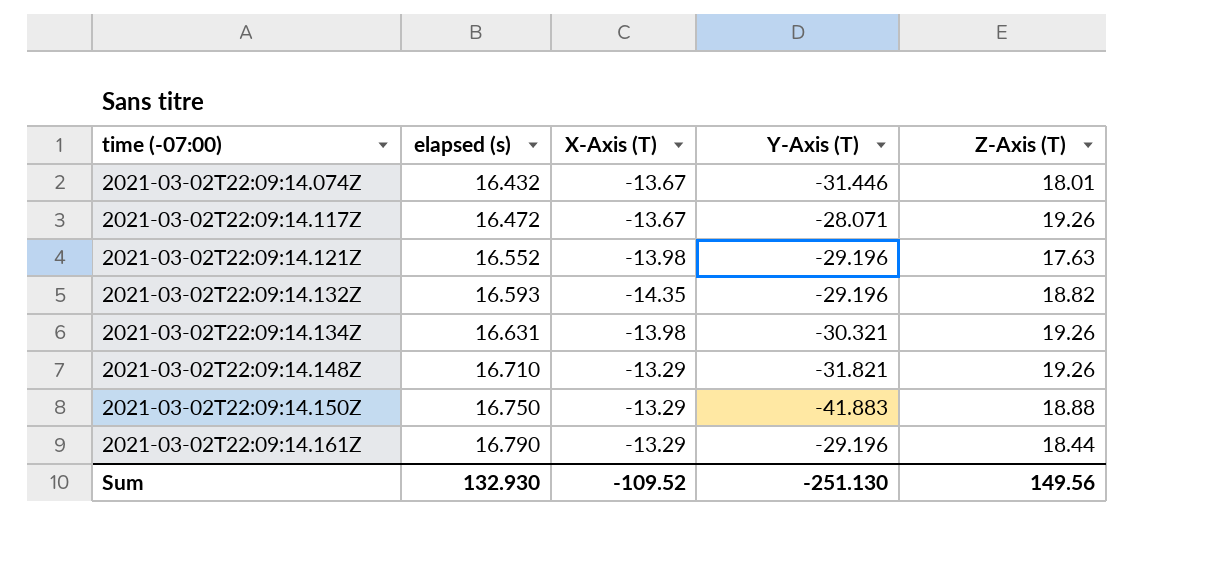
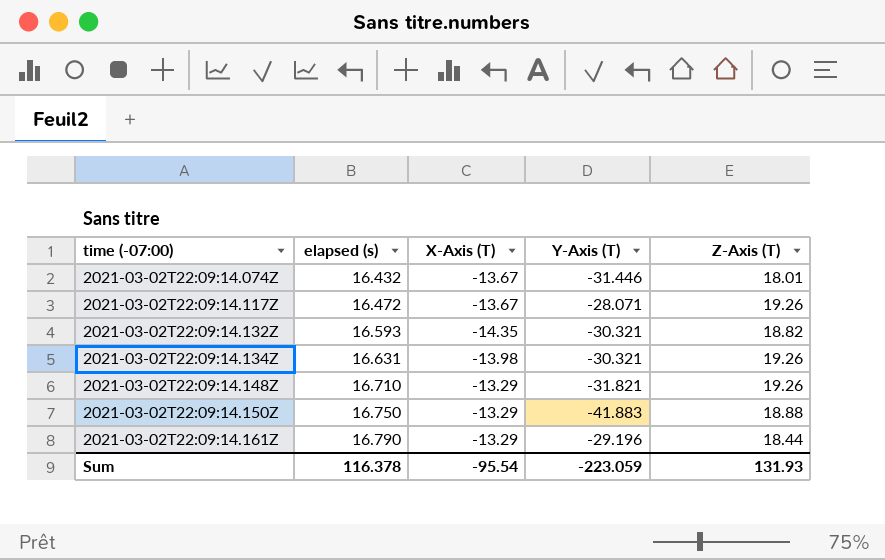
row 2021-03-02T22:09:14.121Z: 16.552 | -13.98 | -29.196 | 17.63 -> none
2021-03-02T22:09:14.132Z | Y-Axis (T): -29.196 -> -30.321
Sum | elapsed (s): 132.930 -> 116.378
Sum | X-Axis (T): -109.52 -> -95.54
Sum | Y-Axis (T): -251.130 -> -223.059
Sum | Z-Axis (T): 149.56 -> 131.93

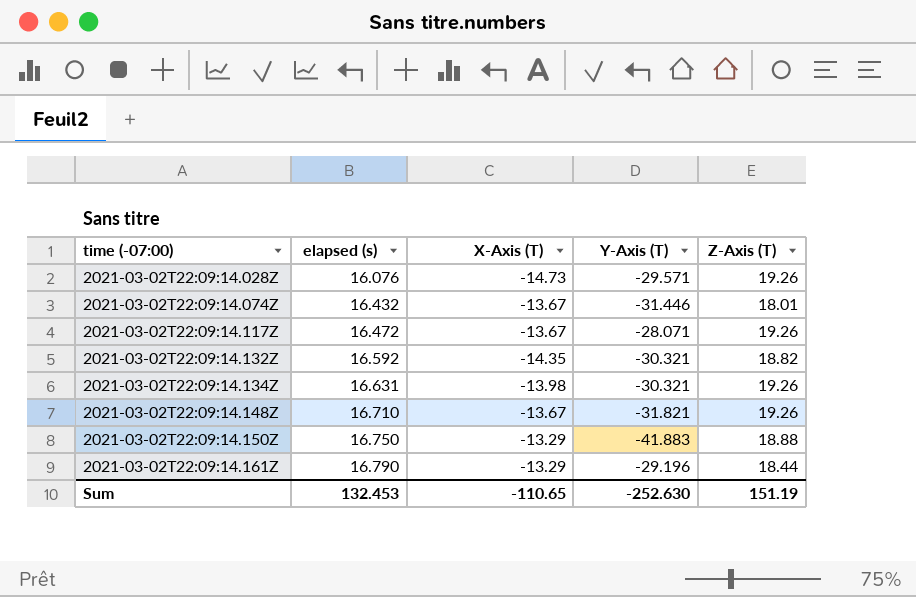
row 2021-03-02T22:09:14.028Z: none -> 16.076 | -14.73 | -29.571 | 19.26
2021-03-02T22:09:14.132Z | elapsed (s): 16.593 -> 16.592
2021-03-02T22:09:14.148Z | X-Axis (T): -13.29 -> -13.67
Sum | elapsed (s): 116.378 -> 132.453
Sum | X-Axis (T): -95.54 -> -110.65
Sum | Y-Axis (T): -223.059 -> -252.630
Sum | Z-Axis (T): 131.93 -> 151.19

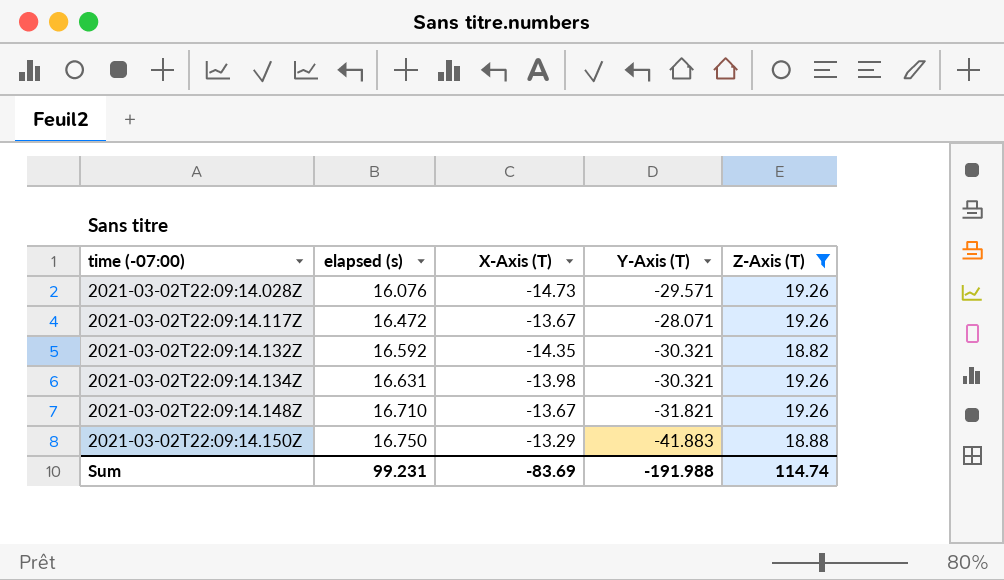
filter: none -> Z-Axis (T) >= 18.82
Sum | elapsed (s): 132.453 -> 99.231
Sum | X-Axis (T): -110.65 -> -83.69
Sum | Y-Axis (T): -252.630 -> -191.988
Sum | Z-Axis (T): 151.19 -> 114.74

